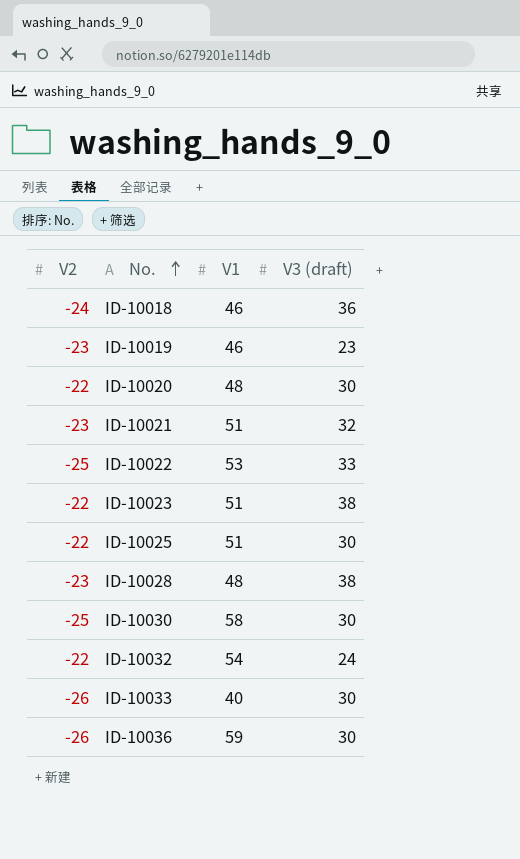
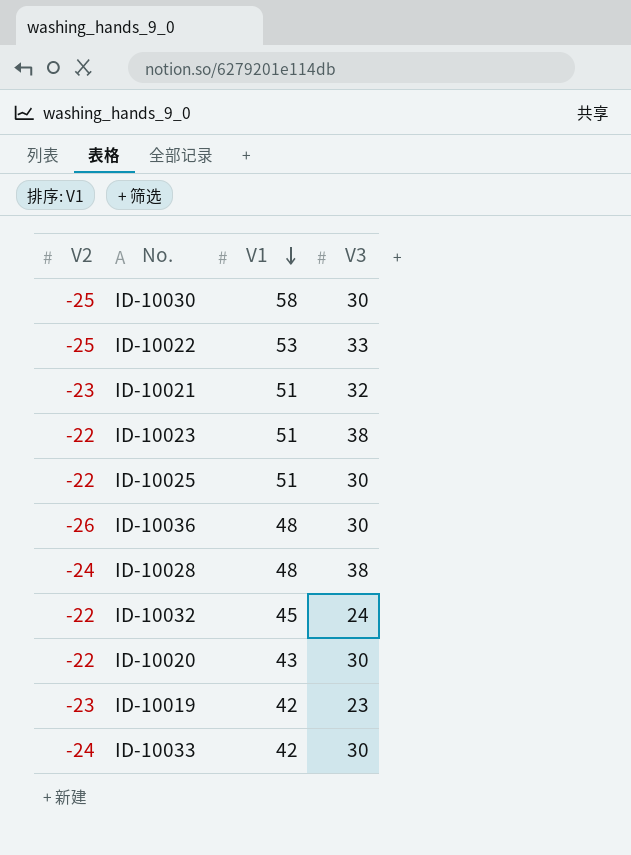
row order: No. ascending -> V1 descending
column name: V3 (draft) -> V3
row ID-10018: -24 | 46 | 36 -> none
ID-10036 | V1: 59 -> 48
ID-10028 | V2: -23 -> -24
ID-10032 | V1: 54 -> 45
ID-10020 | V1: 48 -> 43
ID-10019 | V1: 46 -> 42
ID-10033 | V2: -26 -> -24
ID-10033 | V1: 40 -> 42

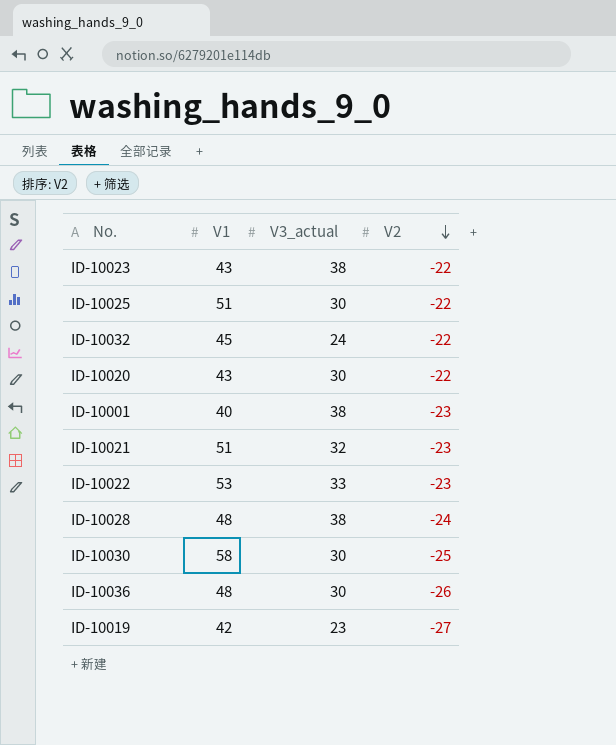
row order: V1 descending -> V2 descending
column name: V3 -> V3_actual
column V2 | position: 1 -> 4
row ID-10033: -24 | 42 | 30 -> none
ID-10023 | V1: 51 -> 43
row ID-10001: none -> 40 | 38 | -23
ID-10022 | V2: -25 -> -23
ID-10019 | V2: -23 -> -27

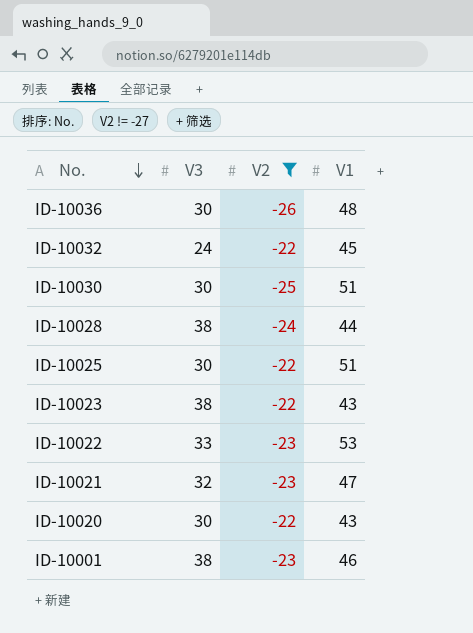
filter: none -> V2 != -27
row order: V2 descending -> No. descending
column name: V3_actual -> V3
column V1 | position: 2 -> 4
ID-10030 | V1: 58 -> 51
ID-10028 | V1: 48 -> 44
ID-10021 | V1: 51 -> 47
ID-10001 | V1: 40 -> 46

